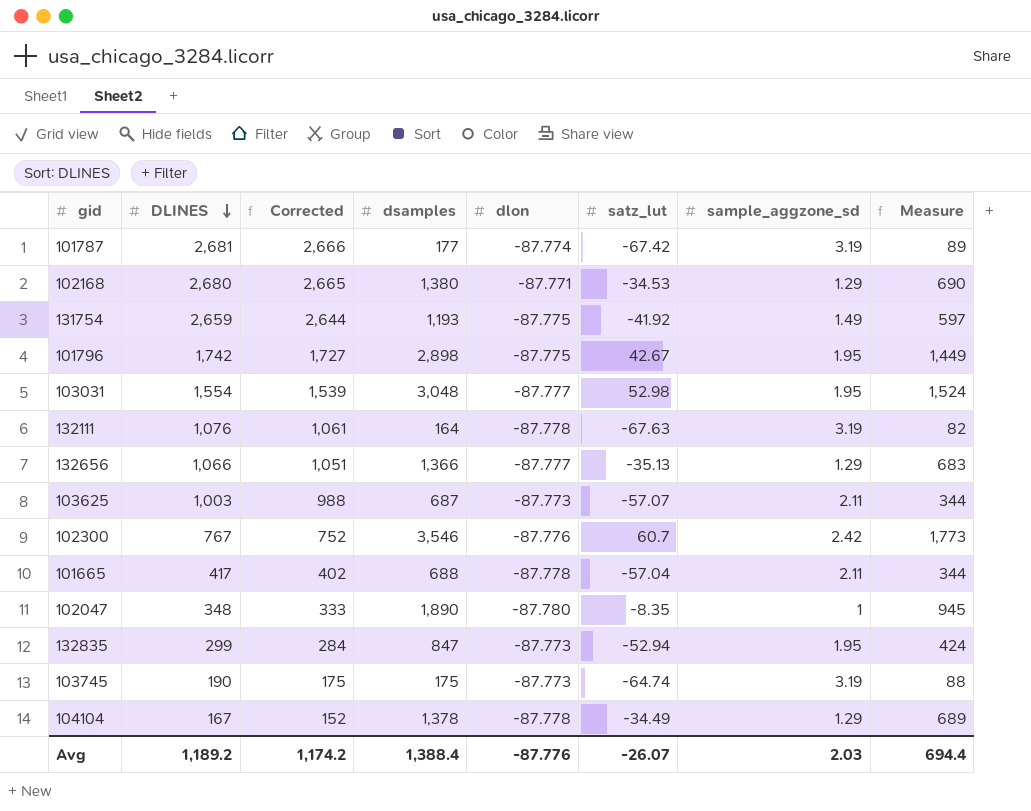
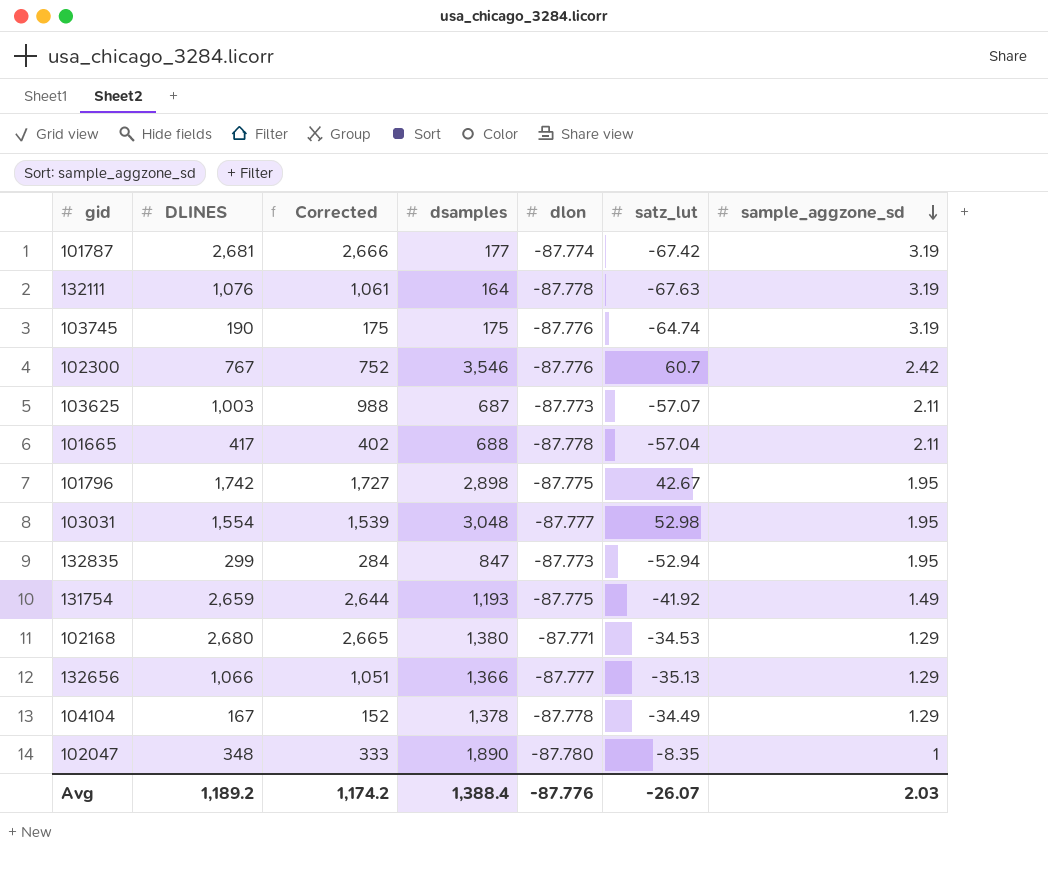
row order: DLINES descending -> sample_aggzone_sd descending
column Measure | formula: [dsamples] * 0.5 -> none
103745 | dlon: -87.773 -> -87.776

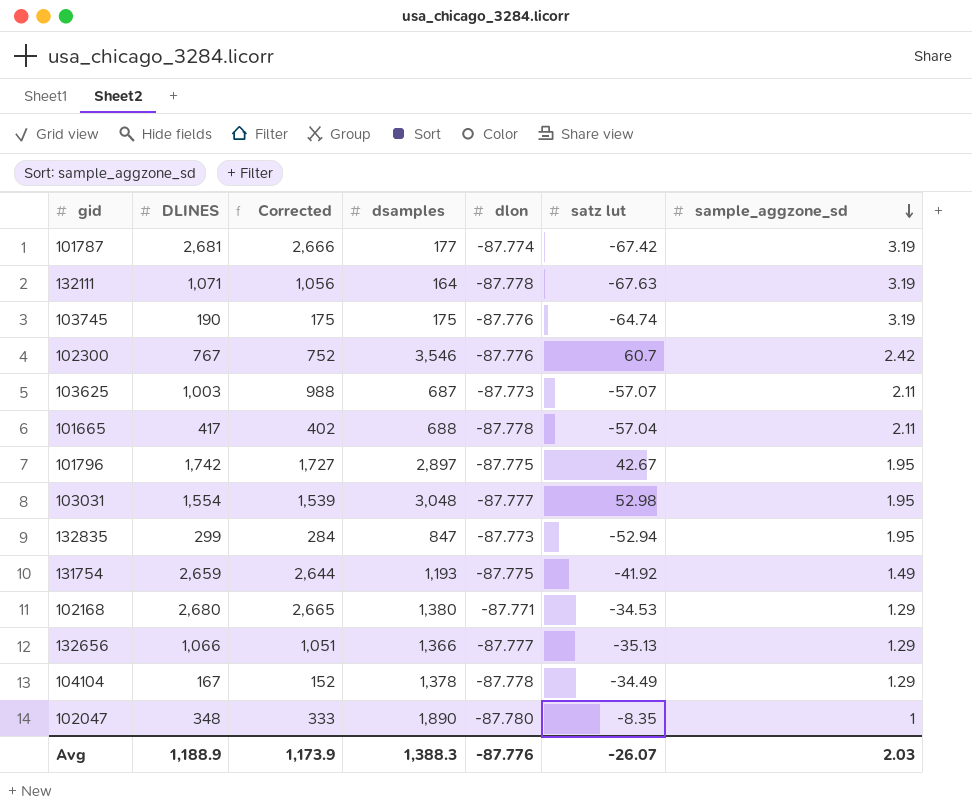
column name: satz_lut -> satz lut
132111 | DLINES: 1,076 -> 1,071
132111 | Corrected: 1,061 -> 1,056
101796 | dsamples: 2,898 -> 2,897
Avg | DLINES: 1,189.2 -> 1,188.9
Avg | Corrected: 1,174.2 -> 1,173.9
Avg | dsamples: 1,388.4 -> 1,388.3

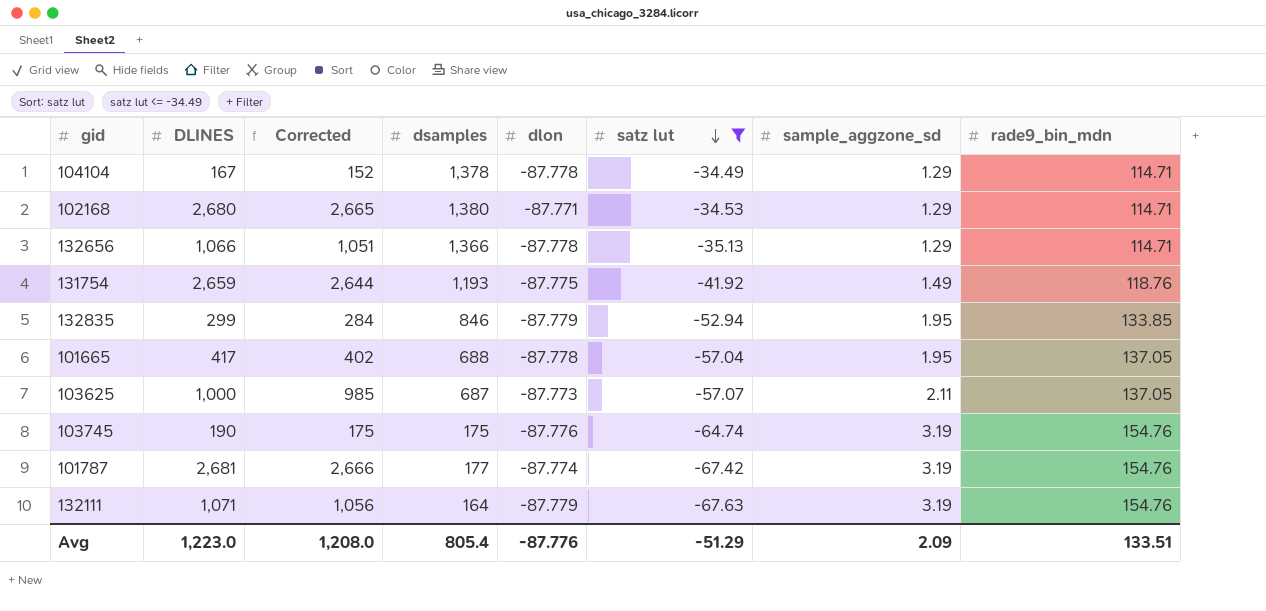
filter: none -> satz lut <= -34.49
row order: sample_aggzone_sd descending -> satz lut descending
column rade9_bin_mdn | position: none -> 8
132656 | dlon: -87.777 -> -87.778
132835 | dsamples: 847 -> 846
132835 | dlon: -87.773 -> -87.779
101665 | sample_aggzone_sd: 2.11 -> 1.95
103625 | DLINES: 1,003 -> 1,000
103625 | Corrected: 988 -> 985
132111 | dlon: -87.778 -> -87.779
Avg | DLINES: 1,188.9 -> 1,223.0
Avg | Corrected: 1,173.9 -> 1,208.0
Avg | dsamples: 1,388.3 -> 805.4
Avg | satz lut: -26.07 -> -51.29
Avg | sample_aggzone_sd: 2.03 -> 2.09

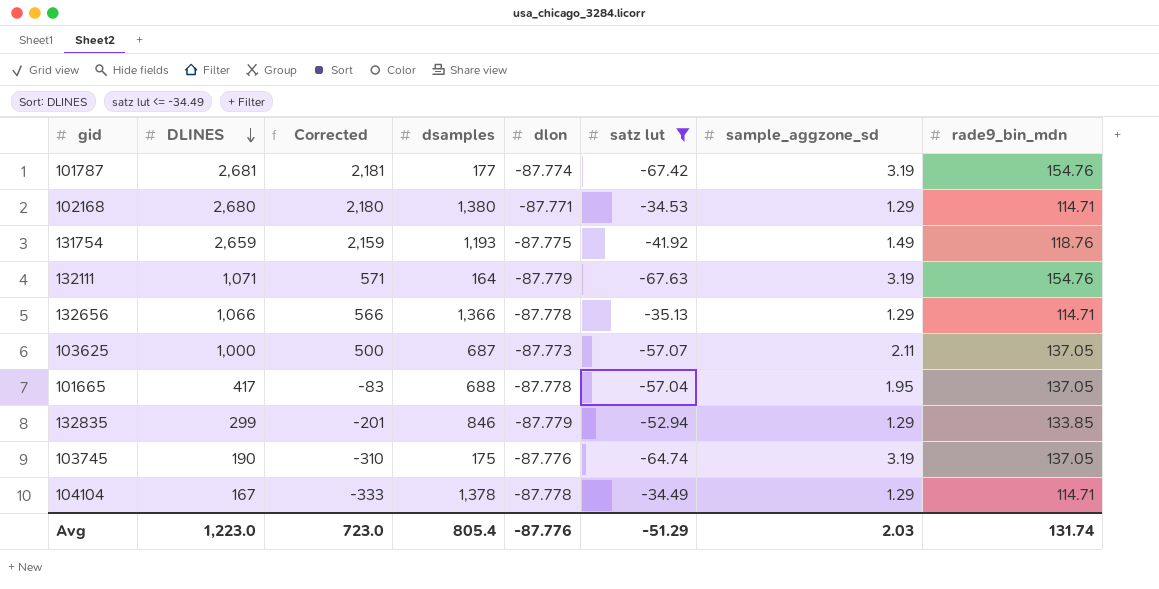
row order: satz lut descending -> DLINES descending
column Corrected | formula: [DLINES] - 15 -> [DLINES] - 500
132835 | sample_aggzone_sd: 1.95 -> 1.29
103745 | rade9_bin_mdn: 154.76 -> 137.05
Avg | Corrected: 1,208.0 -> 723.0
Avg | sample_aggzone_sd: 2.09 -> 2.03
Avg | rade9_bin_mdn: 133.51 -> 131.74

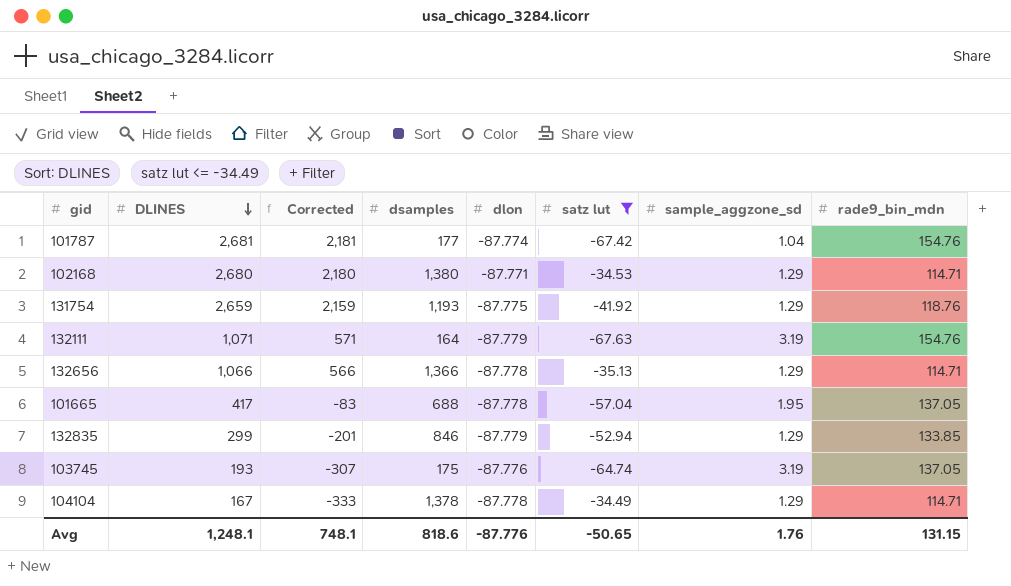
row 103625: 1,000 | 500 | 687 | -87.773 | -57.07 | 2.11 | 137.05 -> none
101787 | sample_aggzone_sd: 3.19 -> 1.04
131754 | sample_aggzone_sd: 1.49 -> 1.29
103745 | DLINES: 190 -> 193
103745 | Corrected: -310 -> -307
Avg | DLINES: 1,223.0 -> 1,248.1
Avg | Corrected: 723.0 -> 748.1
Avg | dsamples: 805.4 -> 818.6
Avg | satz lut: -51.29 -> -50.65
Avg | sample_aggzone_sd: 2.03 -> 1.76
Avg | rade9_bin_mdn: 131.74 -> 131.15

